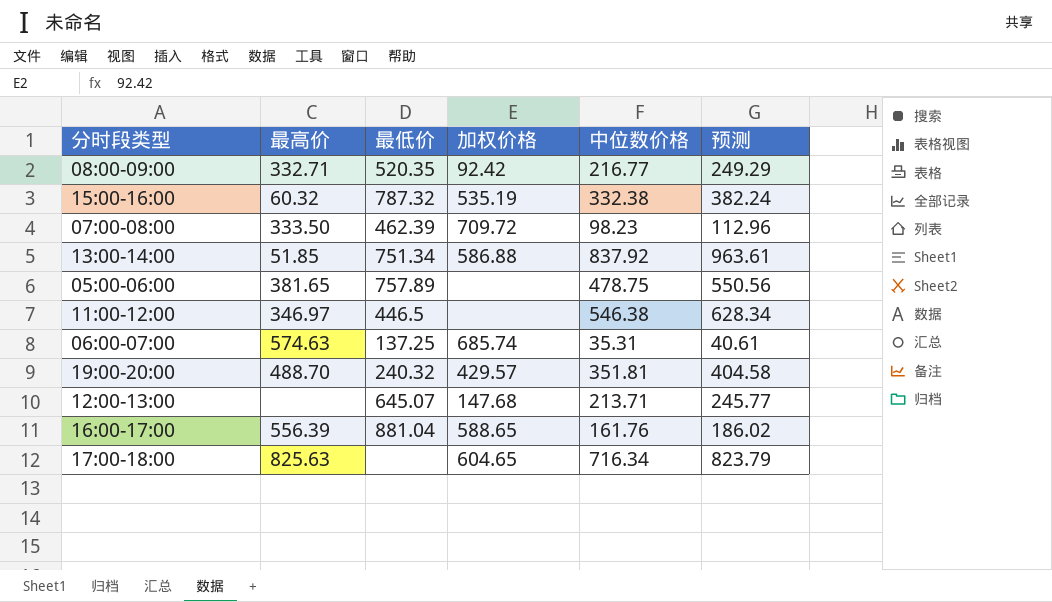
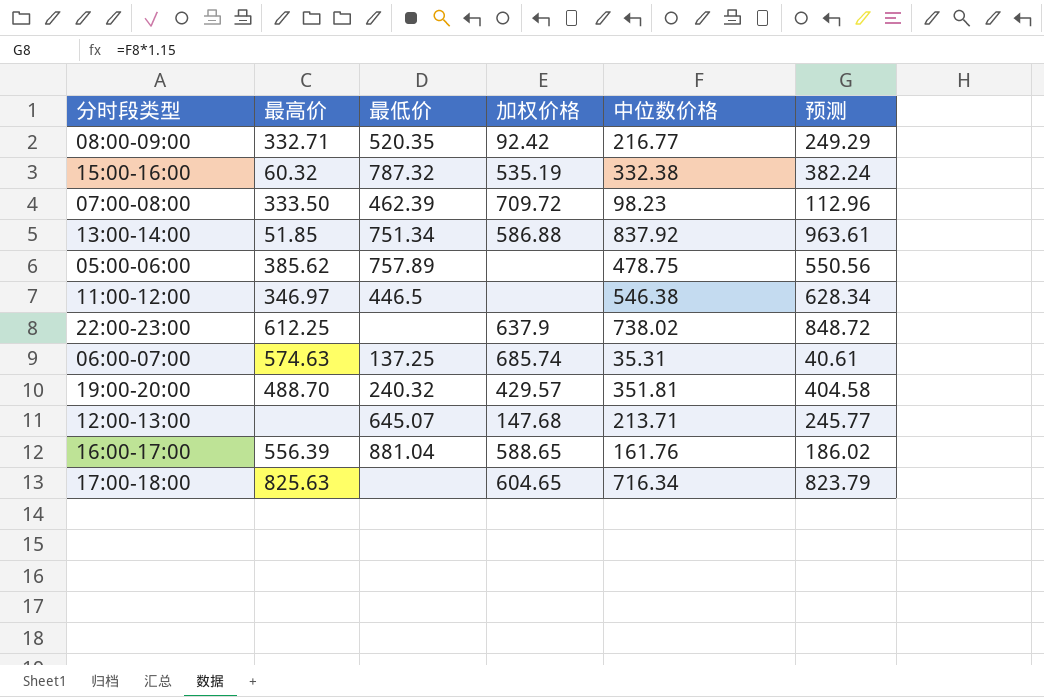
05:00-06:00 | 最高价: 381.65 -> 385.62
row 22:00-23:00: none -> 612.25 | none | 637.9 | 738.02 | 848.72

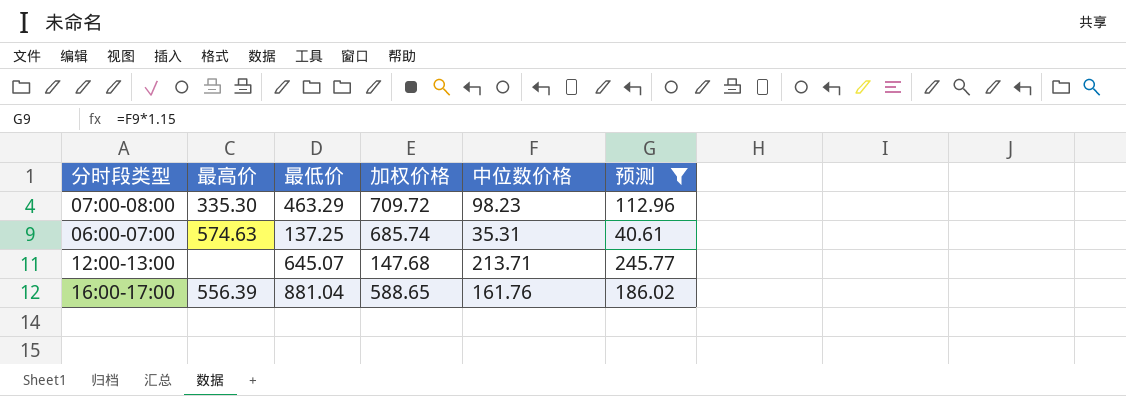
filter: none -> 预测 <= 245.77
07:00-08:00 | 最高价: 333.50 -> 335.30
07:00-08:00 | 最低价: 462.39 -> 463.29

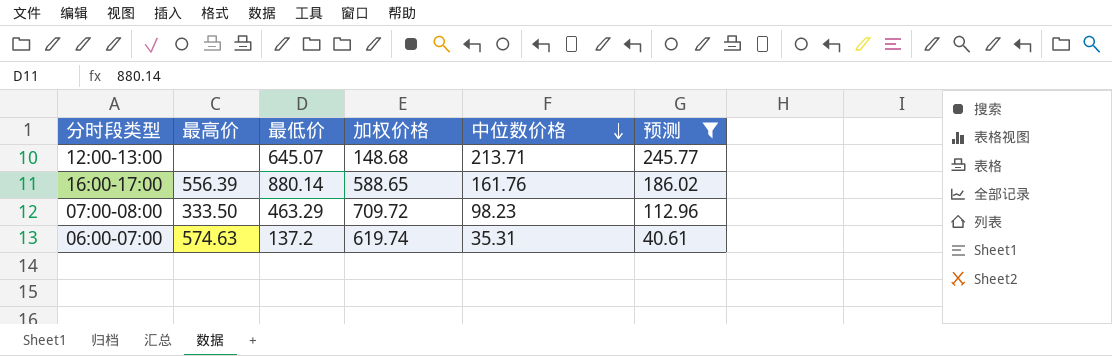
row order: none -> 中位数价格 descending
12:00-13:00 | 加权价格: 147.68 -> 148.68
16:00-17:00 | 最低价: 881.04 -> 880.14
07:00-08:00 | 最高价: 335.30 -> 333.50
06:00-07:00 | 最低价: 137.25 -> 137.2
06:00-07:00 | 加权价格: 685.74 -> 619.74

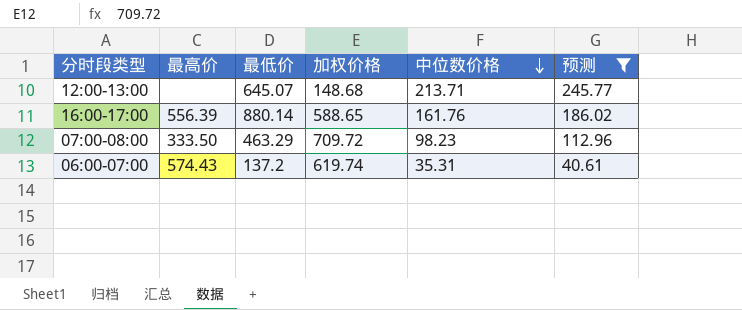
06:00-07:00 | 最高价: 574.63 -> 574.43

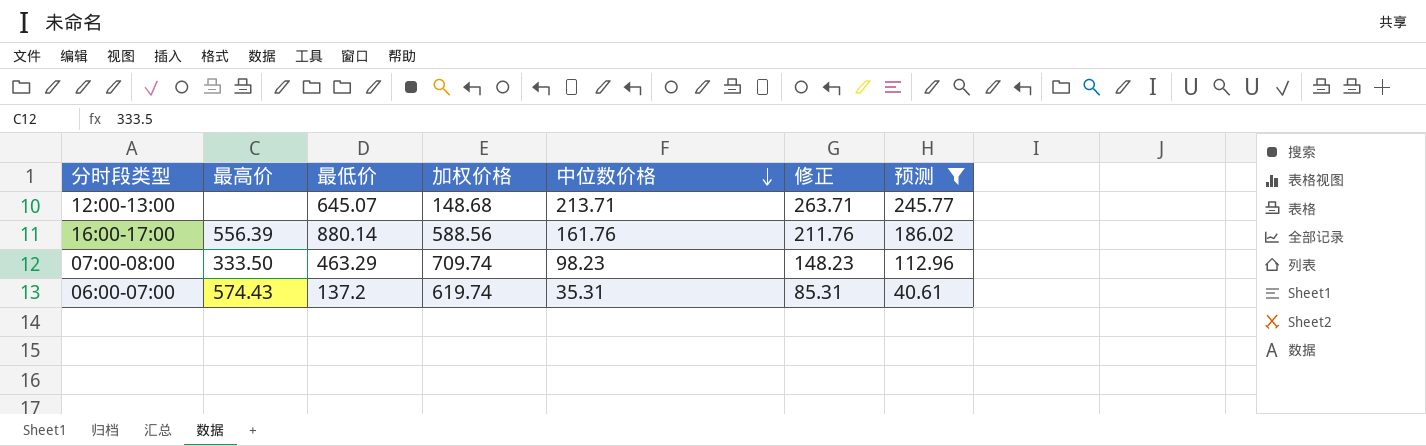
column 修正 | formula: none -> [中位数价格] + 50
16:00-17:00 | 加权价格: 588.65 -> 588.56
07:00-08:00 | 加权价格: 709.72 -> 709.74

